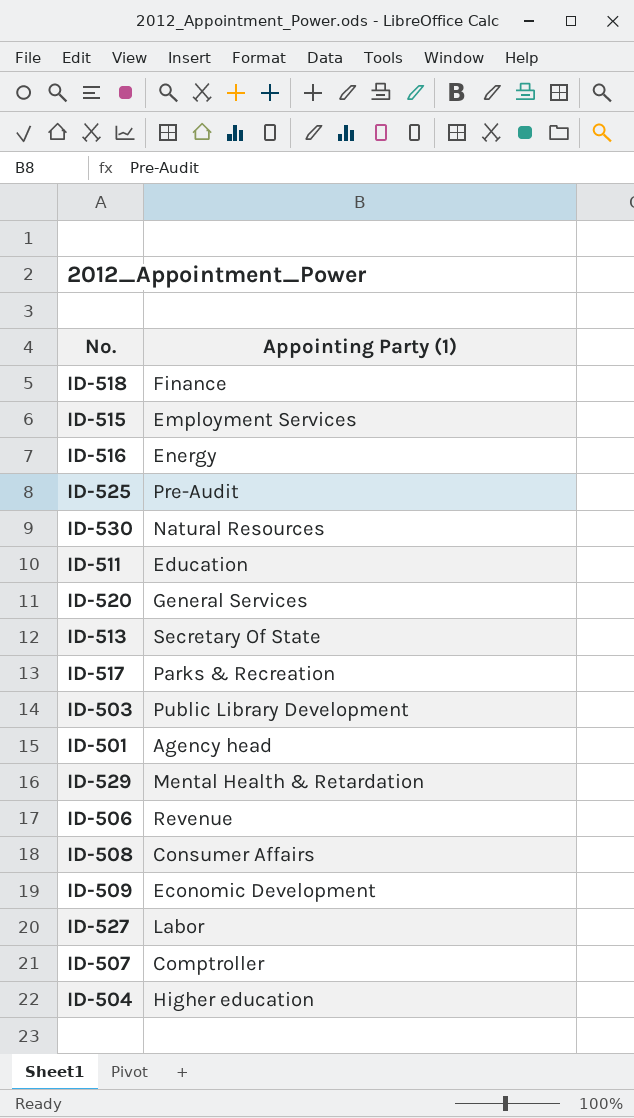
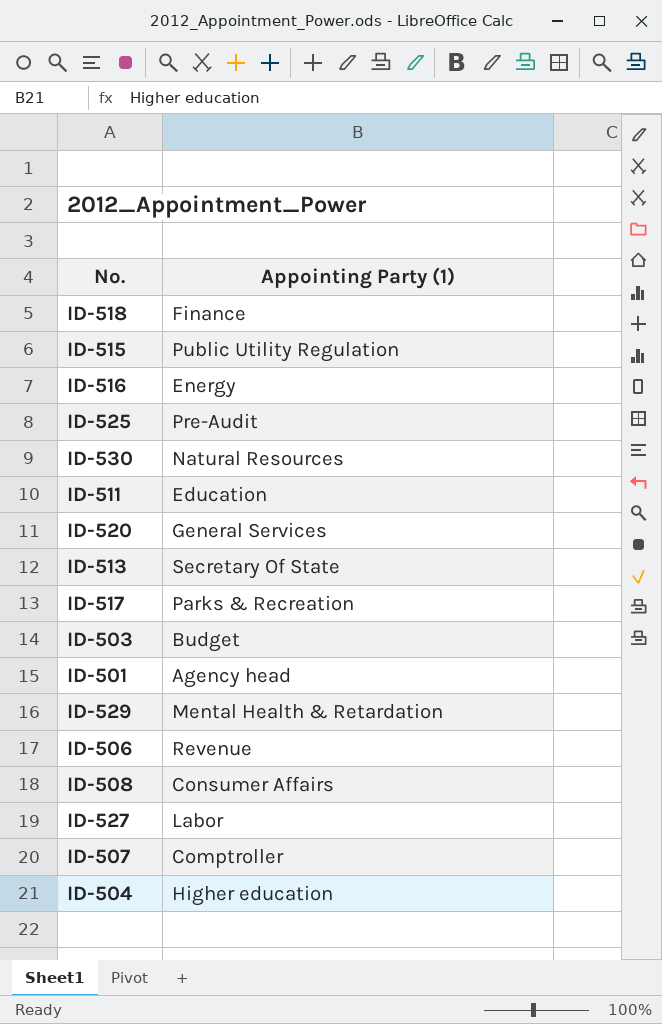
row ID-509: Economic Development -> none
ID-515 | Appointing Party (1): Employment Services -> Public Utility Regulation
ID-503 | Appointing Party (1): Public Library Development -> Budget

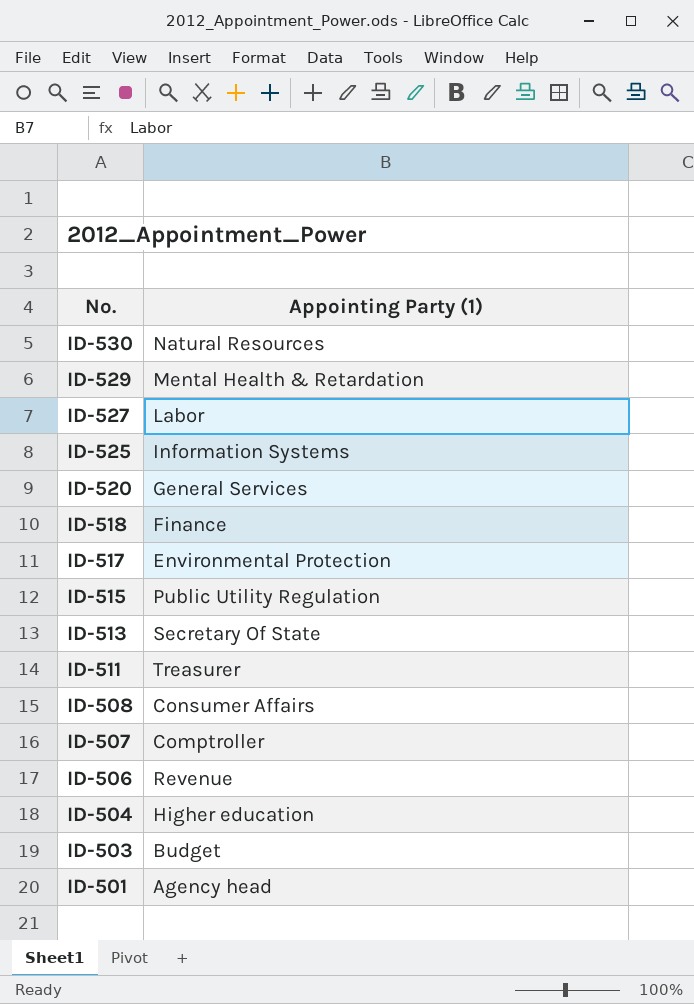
row order: none -> No. descending
row ID-516: Energy -> none
ID-525 | Appointing Party (1): Pre-Audit -> Information Systems
ID-517 | Appointing Party (1): Parks & Recreation -> Environmental Protection
ID-511 | Appointing Party (1): Education -> Treasurer

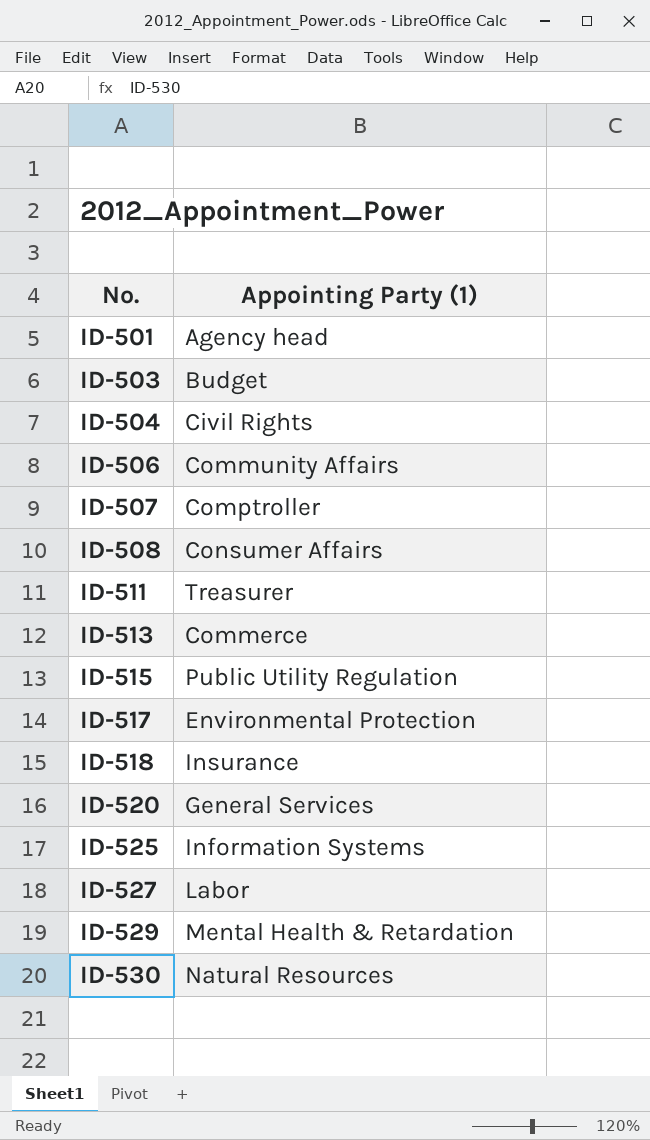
row order: No. descending -> No. ascending
ID-504 | Appointing Party (1): Higher education -> Civil Rights
ID-506 | Appointing Party (1): Revenue -> Community Affairs
ID-513 | Appointing Party (1): Secretary Of State -> Commerce
ID-518 | Appointing Party (1): Finance -> Insurance

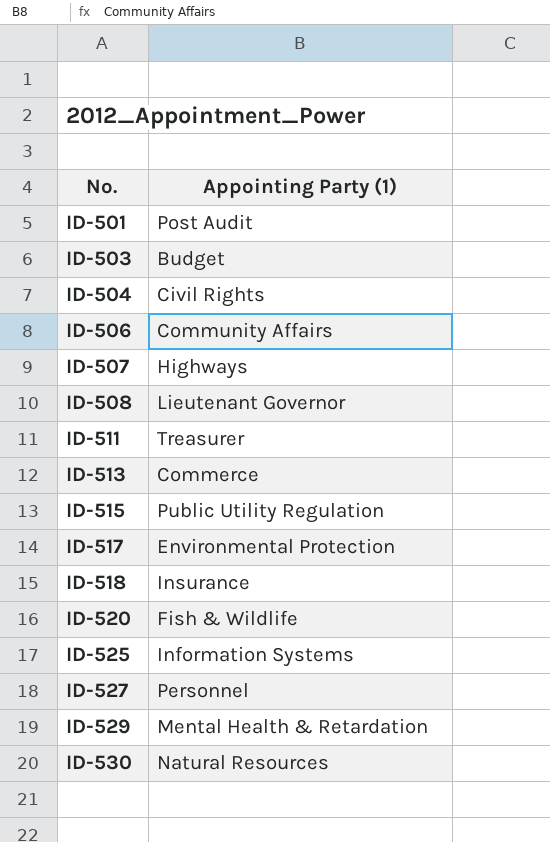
ID-501 | Appointing Party (1): Agency head -> Post Audit
ID-507 | Appointing Party (1): Comptroller -> Highways
ID-508 | Appointing Party (1): Consumer Affairs -> Lieutenant Governor
ID-520 | Appointing Party (1): General Services -> Fish & Wildlife
ID-527 | Appointing Party (1): Labor -> Personnel

